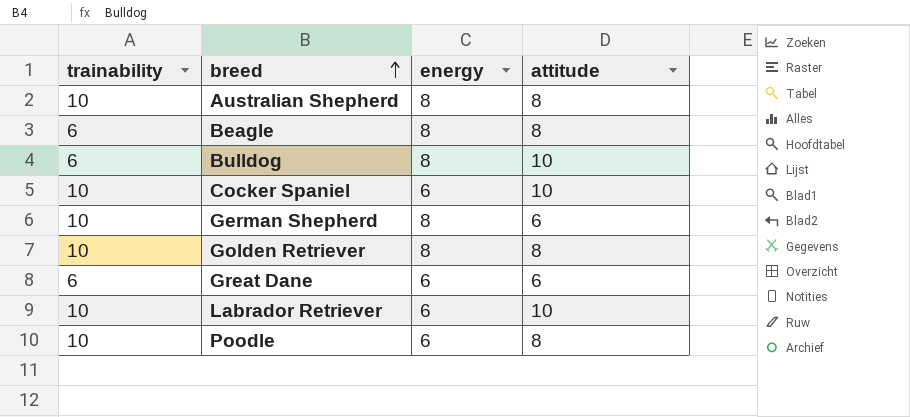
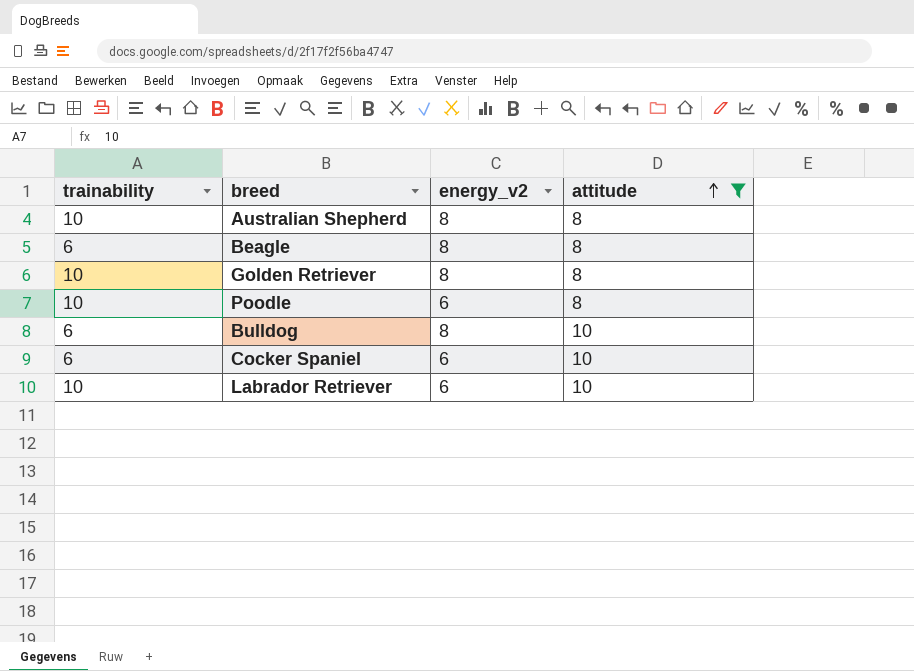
filter: none -> attitude != 6
row order: breed ascending -> attitude ascending
column name: energy -> energy_v2
Cocker Spaniel | trainability: 10 -> 6

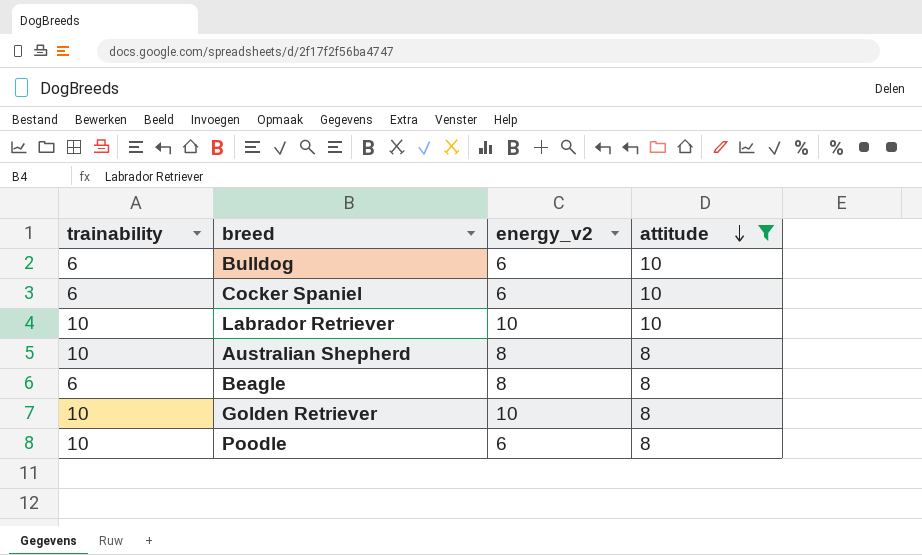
row order: attitude ascending -> attitude descending
Bulldog | energy_v2: 8 -> 6
Labrador Retriever | energy_v2: 6 -> 10
Golden Retriever | energy_v2: 8 -> 10

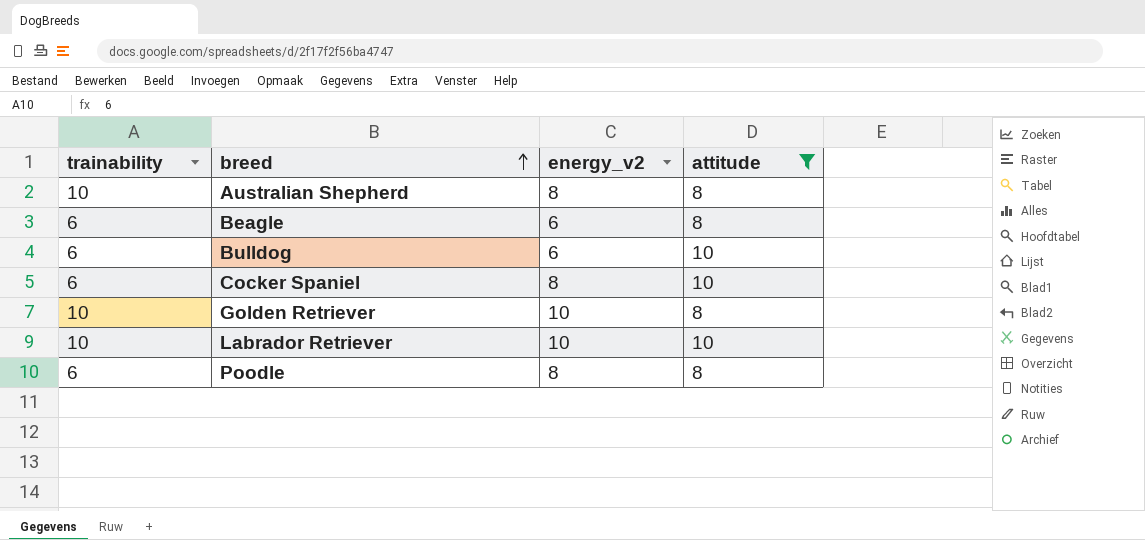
row order: attitude descending -> breed ascending
Beagle | energy_v2: 8 -> 6
Cocker Spaniel | energy_v2: 6 -> 8
Poodle | trainability: 10 -> 6
Poodle | energy_v2: 6 -> 8

